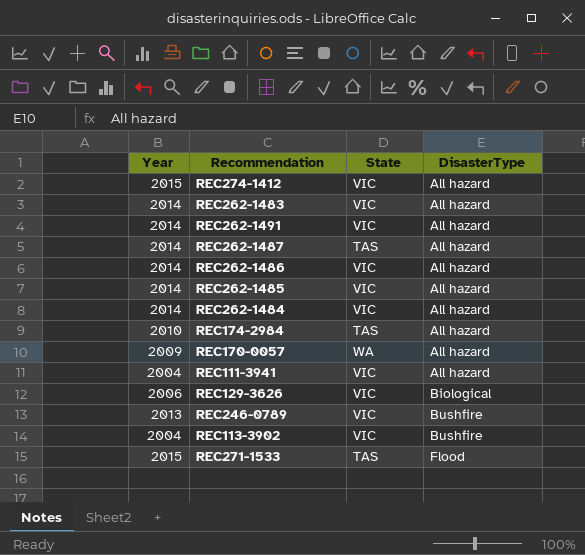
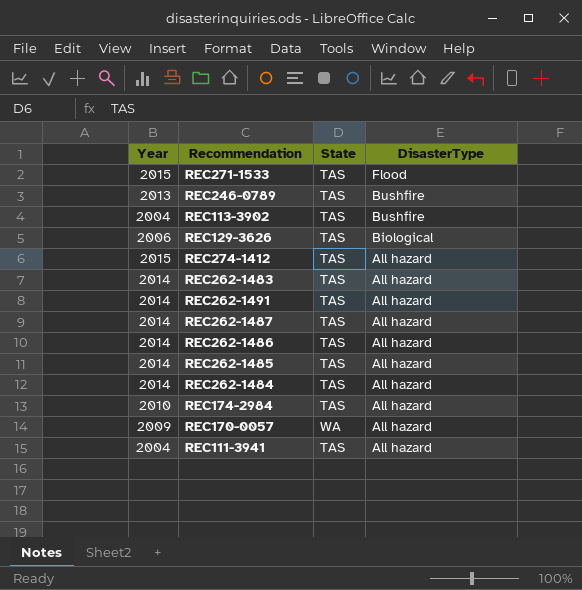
row order: DisasterType ascending -> DisasterType descending
REC246-0789 | State: VIC -> TAS
REC113-3902 | State: VIC -> TAS
REC129-3626 | State: VIC -> TAS
REC274-1412 | State: VIC -> TAS
REC262-1483 | State: VIC -> TAS
REC262-1491 | State: VIC -> TAS
REC262-1486 | State: VIC -> TAS
REC262-1485 | State: VIC -> TAS
REC262-1484 | State: VIC -> TAS
REC111-3941 | State: VIC -> TAS

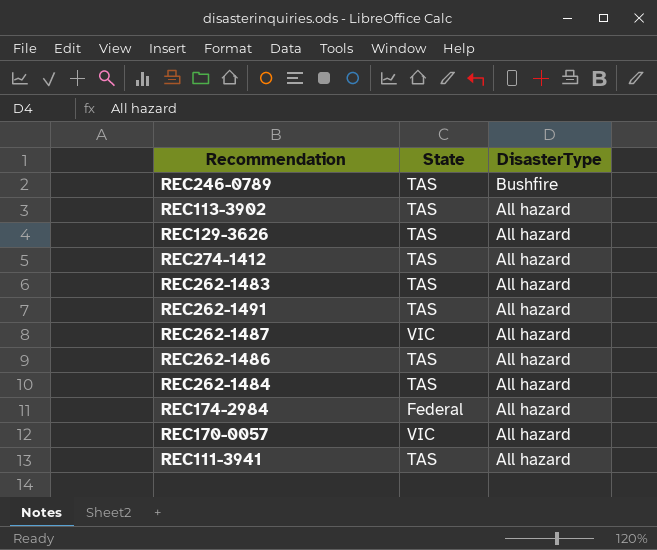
column Year | position: 1 -> none
row REC271-1533: 2015 | TAS | Flood -> none
row REC262-1485: 2014 | TAS | All hazard -> none
REC113-3902 | DisasterType: Bushfire -> All hazard
REC129-3626 | DisasterType: Biological -> All hazard
REC262-1487 | State: TAS -> VIC
REC174-2984 | State: TAS -> Federal
REC170-0057 | State: WA -> VIC

